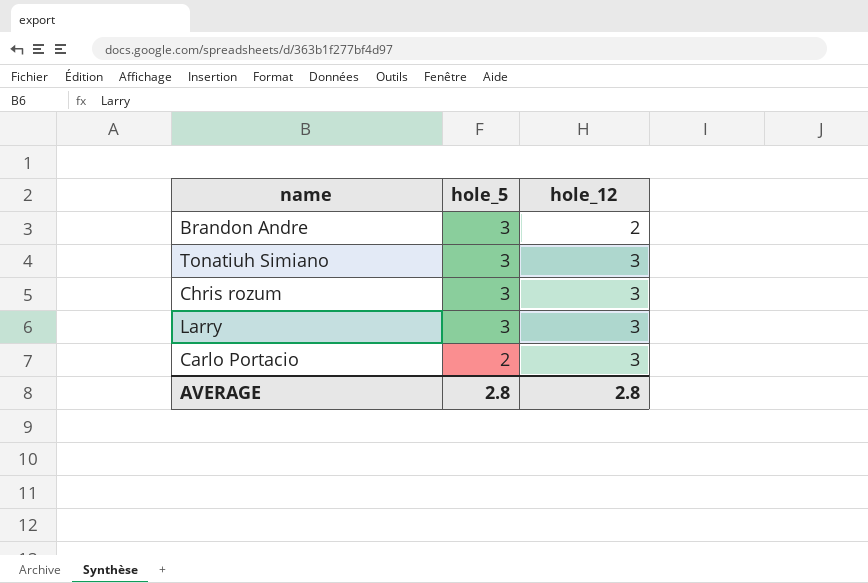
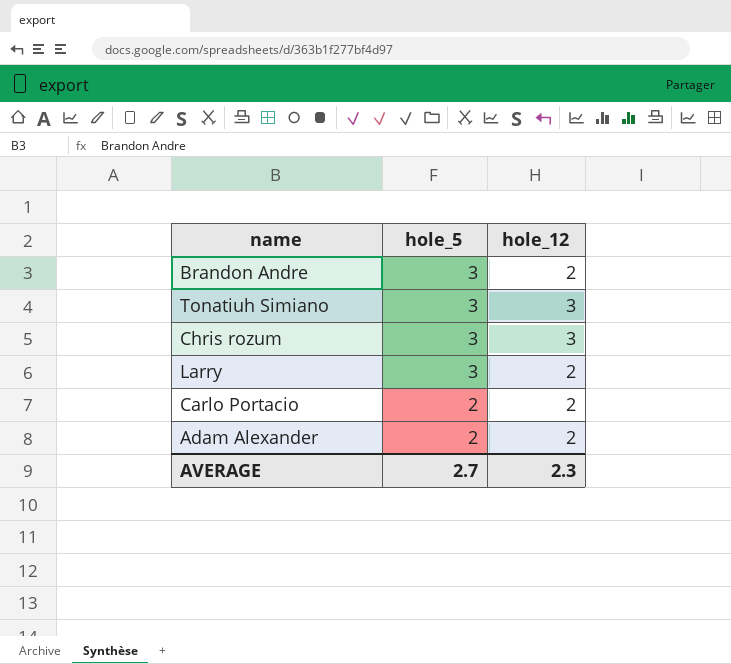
Larry | hole_12: 3 -> 2
Carlo Portacio | hole_12: 3 -> 2
row Adam Alexander: none -> 2 | 2
AVERAGE | hole_5: 2.8 -> 2.7
AVERAGE | hole_12: 2.8 -> 2.3

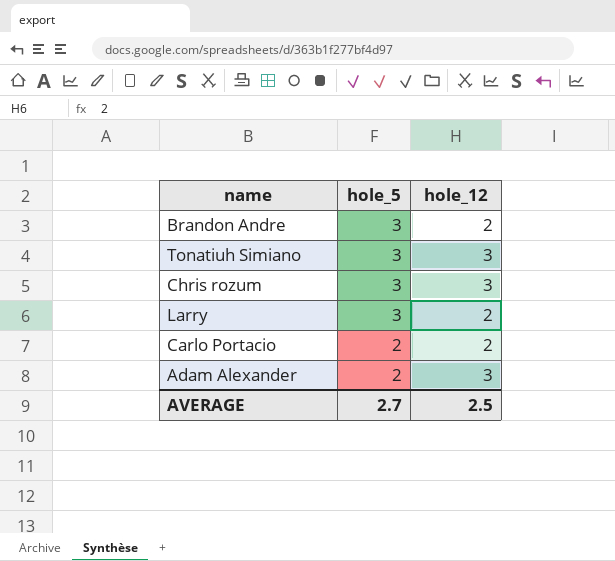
Adam Alexander | hole_12: 2 -> 3
AVERAGE | hole_12: 2.3 -> 2.5

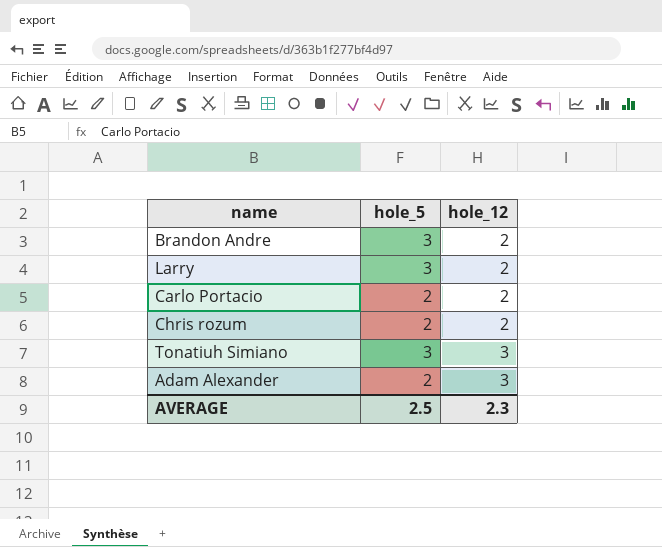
row order: hole_5 descending -> hole_12 ascending
Chris rozum | hole_5: 3 -> 2
Chris rozum | hole_12: 3 -> 2
AVERAGE | hole_5: 2.7 -> 2.5
AVERAGE | hole_12: 2.5 -> 2.3

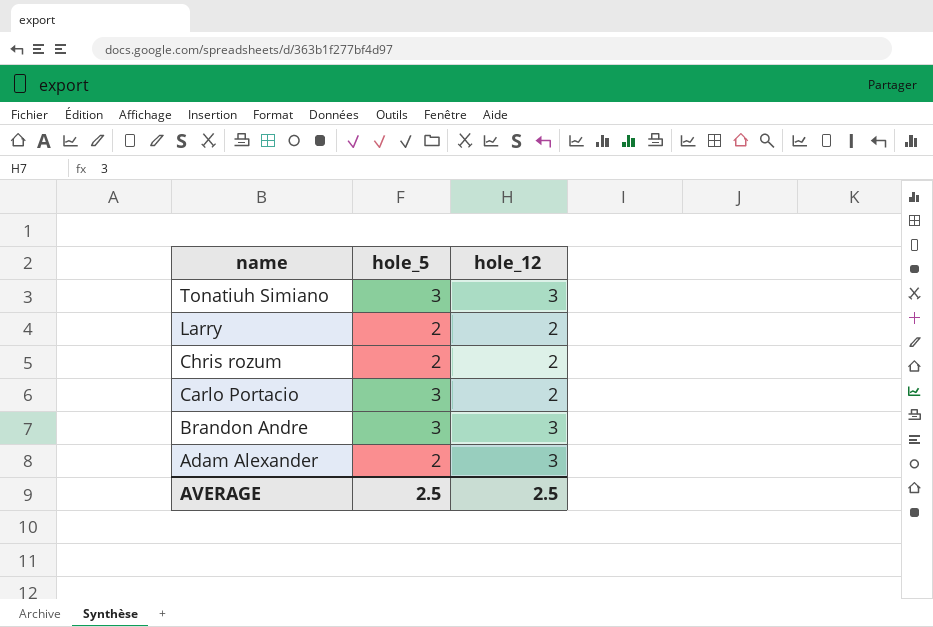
row order: hole_12 ascending -> name descending
Larry | hole_5: 3 -> 2
Carlo Portacio | hole_5: 2 -> 3
Brandon Andre | hole_12: 2 -> 3
AVERAGE | hole_12: 2.3 -> 2.5

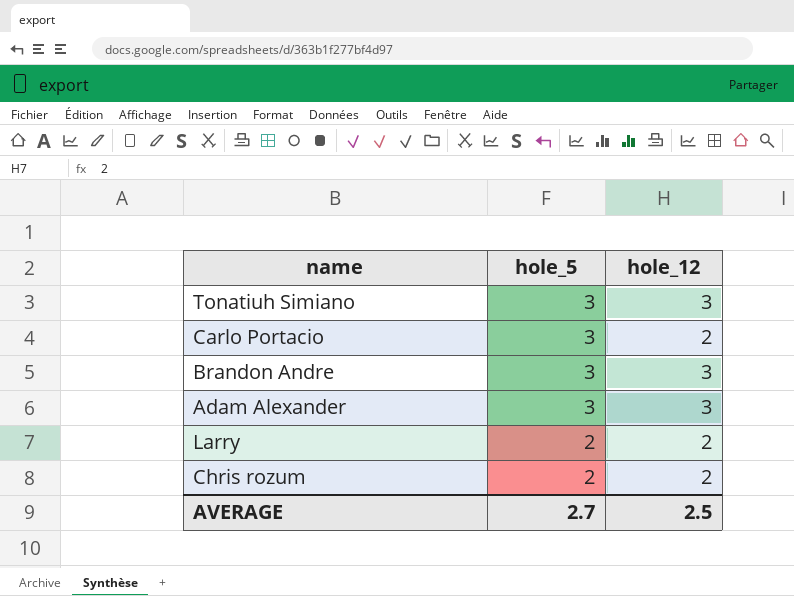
row order: name descending -> hole_5 descending
Adam Alexander | hole_5: 2 -> 3
AVERAGE | hole_5: 2.5 -> 2.7

